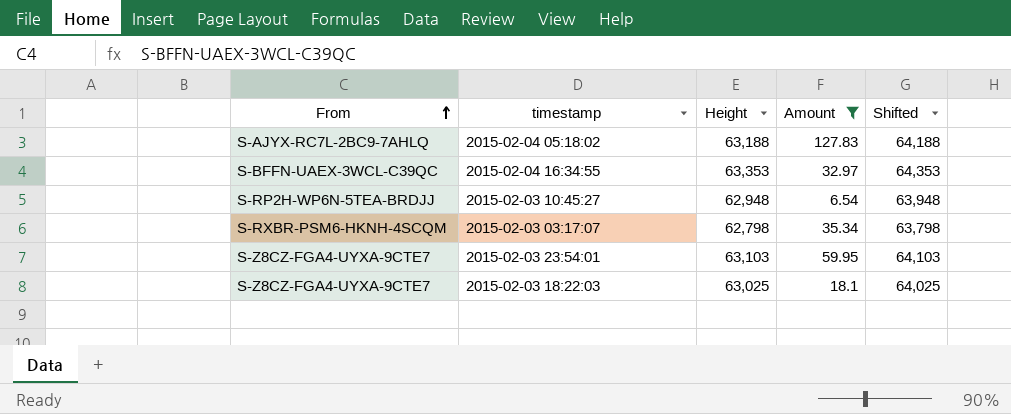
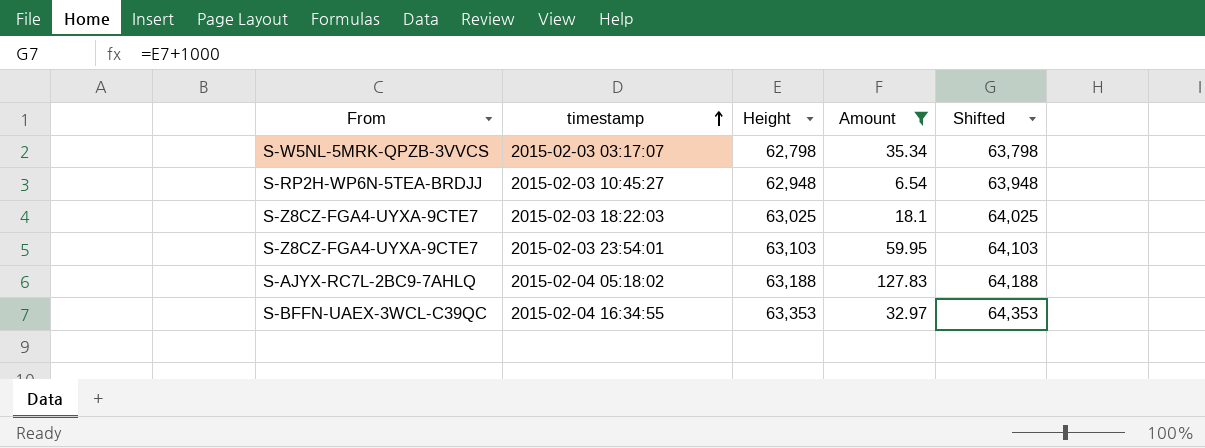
row order: From ascending -> timestamp ascending
2015-02-03 03:17:07 | From: S-RXBR-PSM6-HKNH-4SCQM -> S-W5NL-5MRK-QPZB-3VVCS

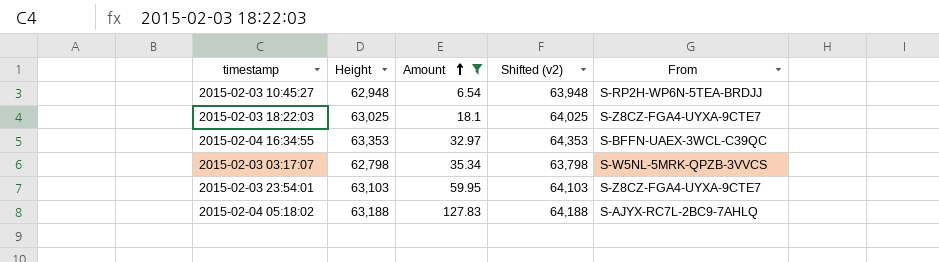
row order: timestamp ascending -> Amount ascending
column name: Shifted -> Shifted (v2)
column From | position: 1 -> 5

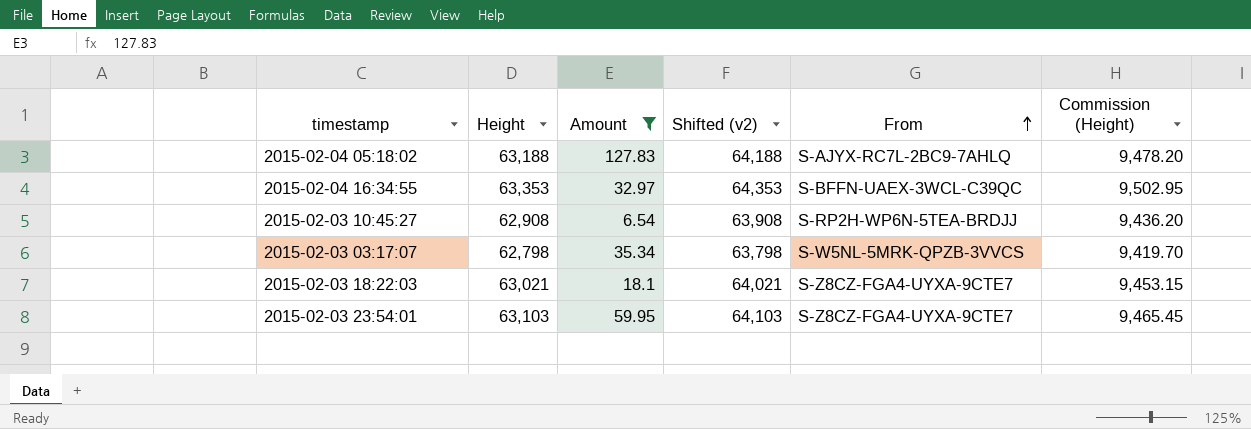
row order: Amount ascending -> From ascending
column Commission (Height) | formula: none -> [Height] * 0.15
2015-02-03 10:45:27 | Height: 62,948 -> 62,908
2015-02-03 10:45:27 | Shifted (v2): 63,948 -> 63,908
2015-02-03 18:22:03 | Height: 63,025 -> 63,021
2015-02-03 18:22:03 | Shifted (v2): 64,025 -> 64,021

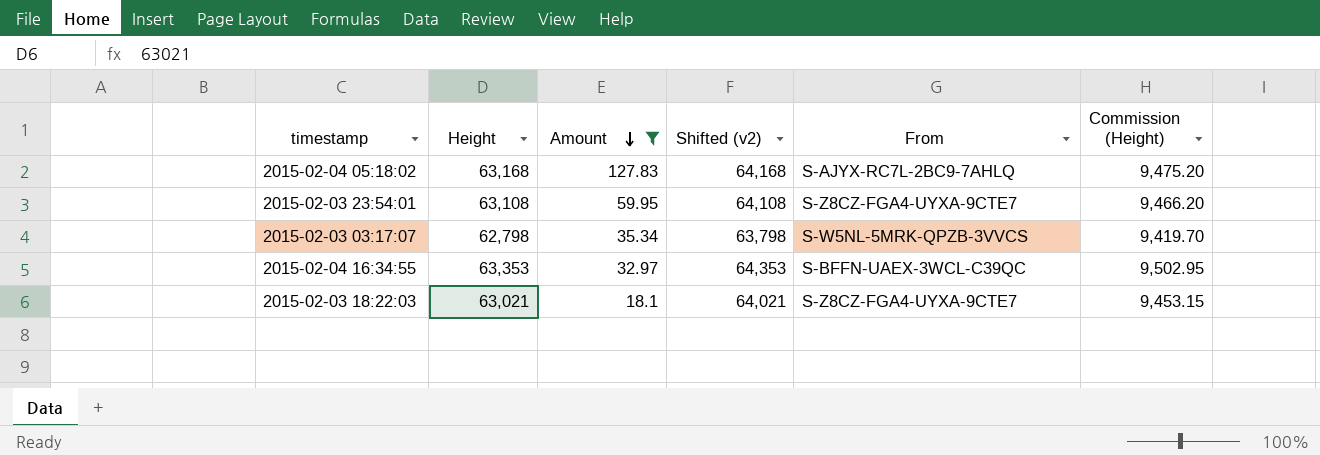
row order: From ascending -> Amount descending
row 2015-02-03 10:45:27: 62,908 | 6.54 | 63,908 | S-RP2H-WP6N-5TEA-BRDJJ | 9,436.20 -> none
2015-02-04 05:18:02 | Height: 63,188 -> 63,168
2015-02-04 05:18:02 | Shifted (v2): 64,188 -> 64,168
2015-02-04 05:18:02 | Commission (Height): 9,478.20 -> 9,475.20
2015-02-03 23:54:01 | Height: 63,103 -> 63,108
2015-02-03 23:54:01 | Shifted (v2): 64,103 -> 64,108
2015-02-03 23:54:01 | Commission (Height): 9,465.45 -> 9,466.20

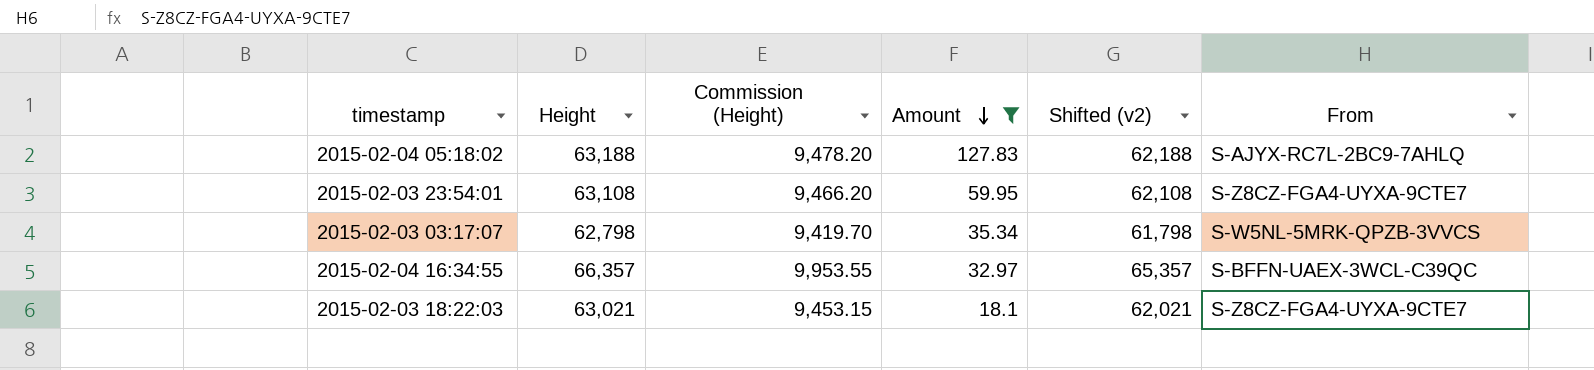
column Commission (Height) | position: 6 -> 3
column Shifted (v2) | formula: [Height] + 1000 -> [Height] - 1000
2015-02-04 05:18:02 | Height: 63,168 -> 63,188
2015-02-04 05:18:02 | Commission (Height): 9,475.20 -> 9,478.20
2015-02-04 16:34:55 | Height: 63,353 -> 66,357
2015-02-04 16:34:55 | Commission (Height): 9,502.95 -> 9,953.55

